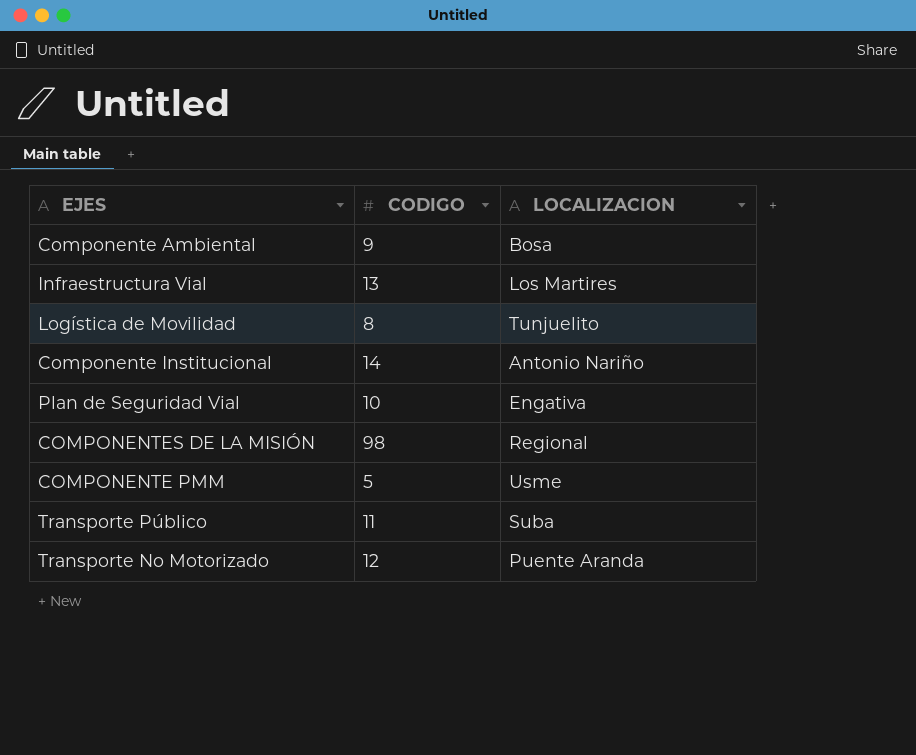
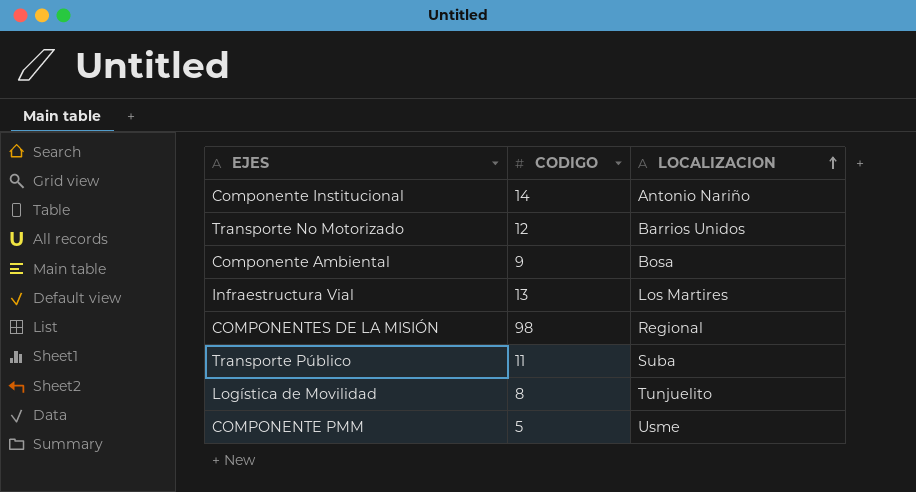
row order: none -> LOCALIZACION ascending
row Plan de Seguridad Vial: 10 | Engativa -> none
Transporte No Motorizado | LOCALIZACION: Puente Aranda -> Barrios Unidos

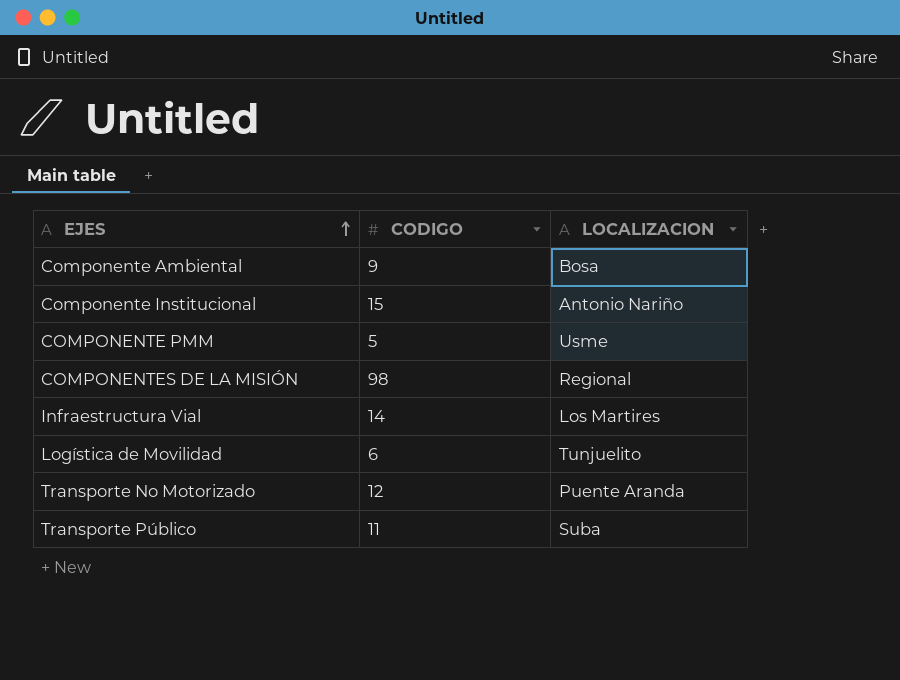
row order: LOCALIZACION ascending -> EJES ascending
Componente Institucional | CODIGO: 14 -> 15
Infraestructura Vial | CODIGO: 13 -> 14
Logística de Movilidad | CODIGO: 8 -> 6
Transporte No Motorizado | LOCALIZACION: Barrios Unidos -> Puente Aranda

